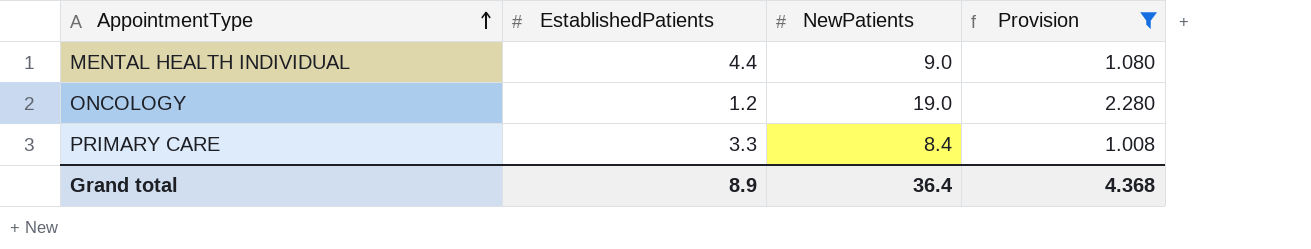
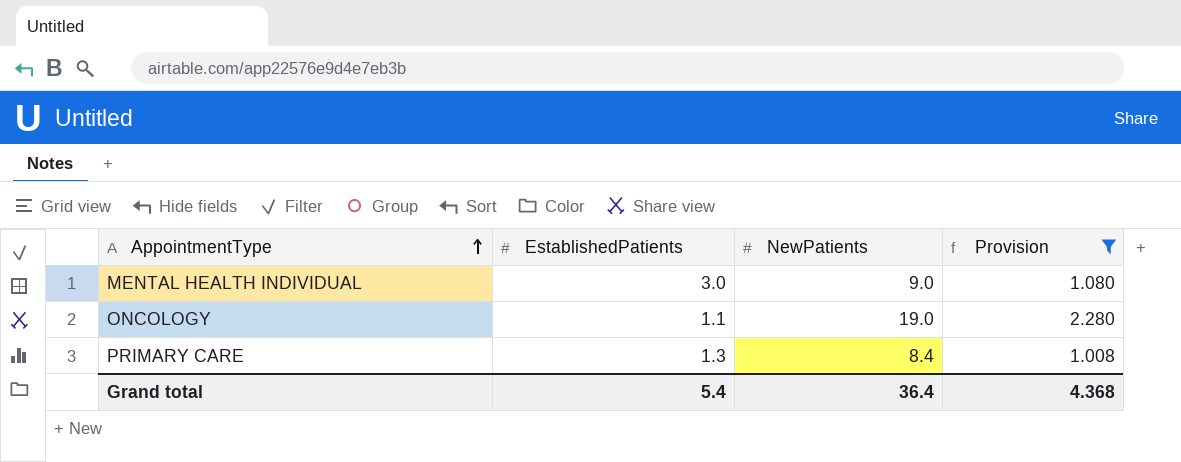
MENTAL HEALTH INDIVIDUAL | EstablishedPatients: 4.4 -> 3.0
ONCOLOGY | EstablishedPatients: 1.2 -> 1.1
PRIMARY CARE | EstablishedPatients: 3.3 -> 1.3
Grand total | EstablishedPatients: 8.9 -> 5.4

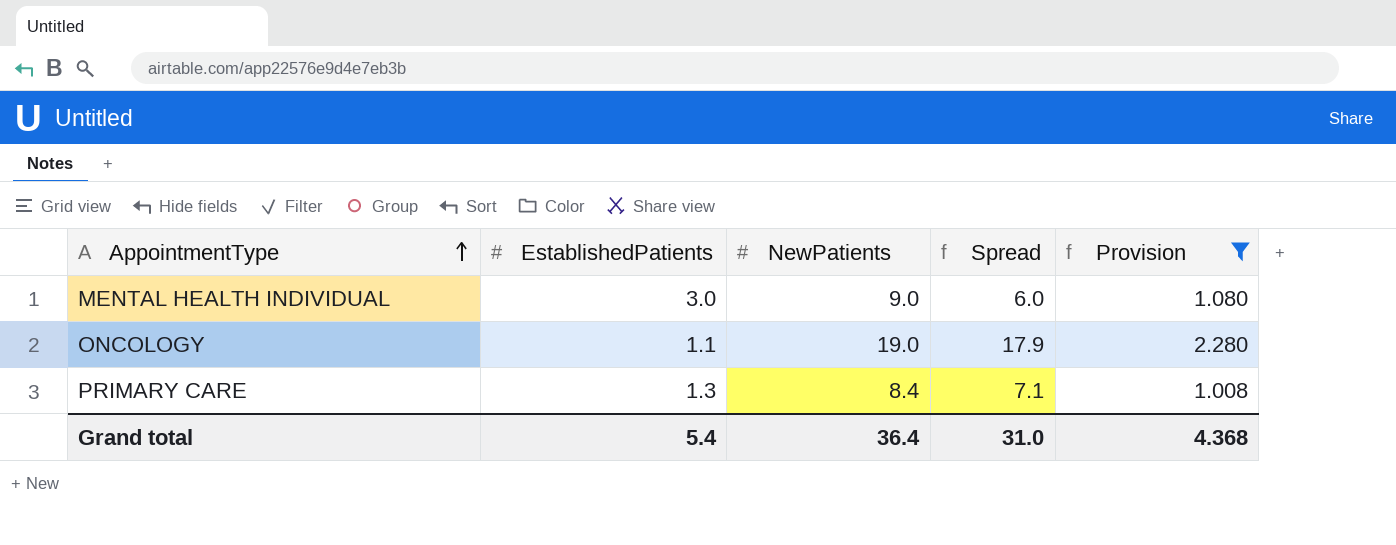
column Spread | formula: none -> [NewPatients] - [EstablishedPatients]

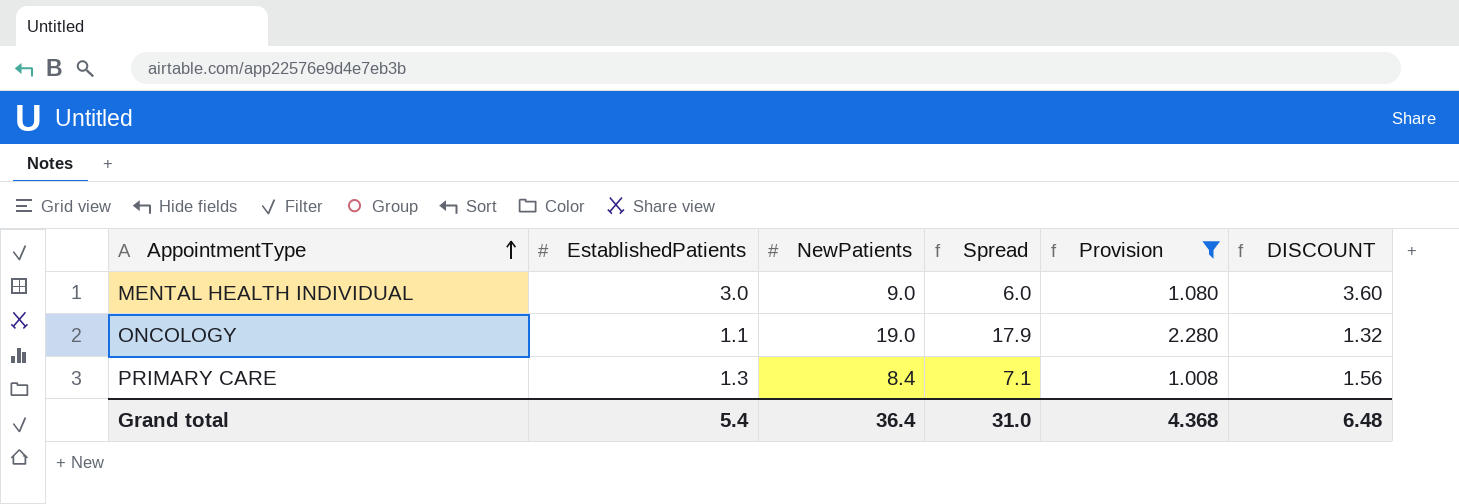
column DISCOUNT | formula: none -> [EstablishedPatients] * 1.2

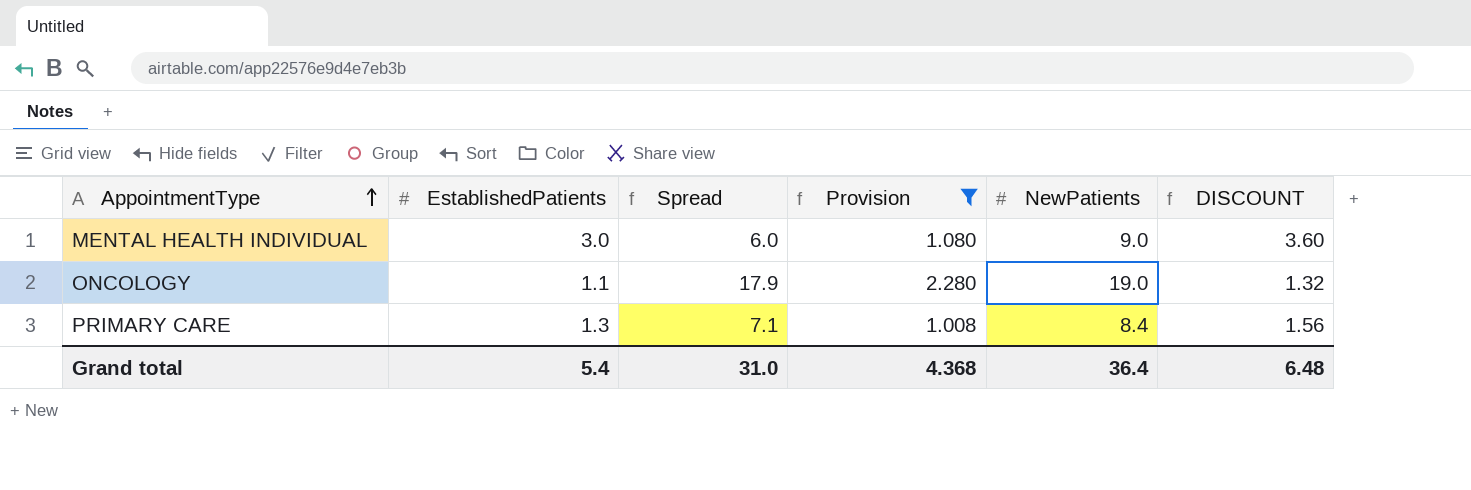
column NewPatients | position: 3 -> 5

